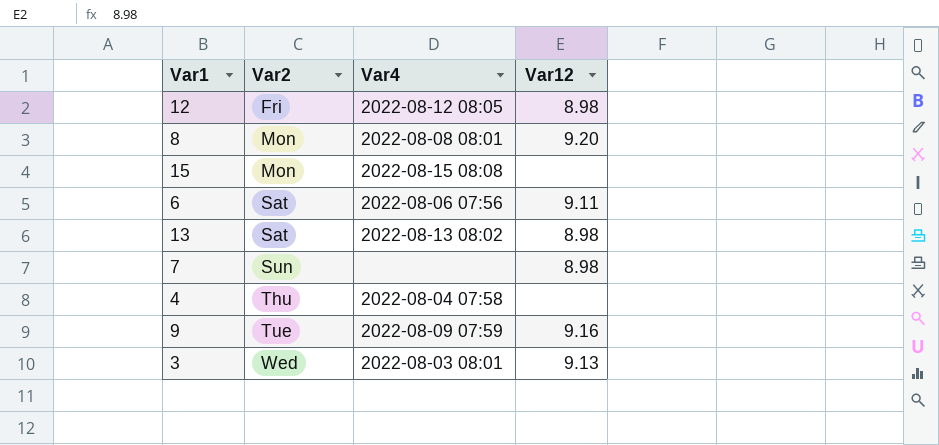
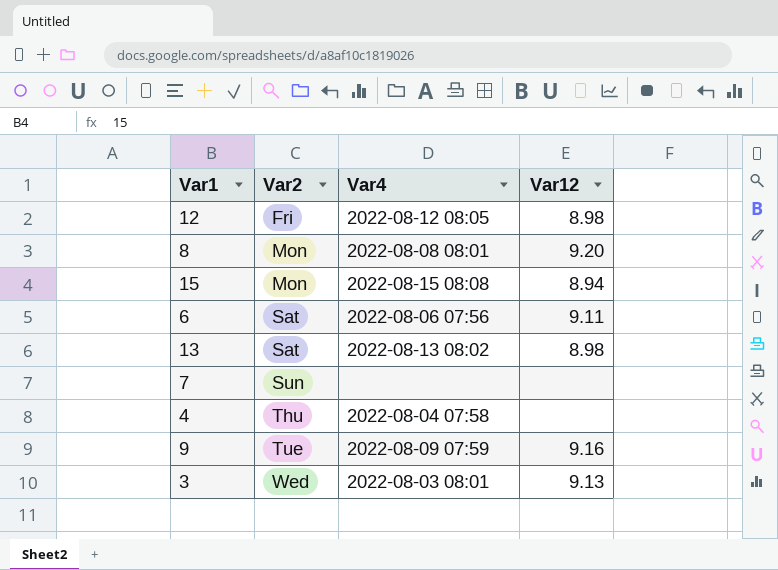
15 | Var12: none -> 8.94
7 | Var12: 8.98 -> none

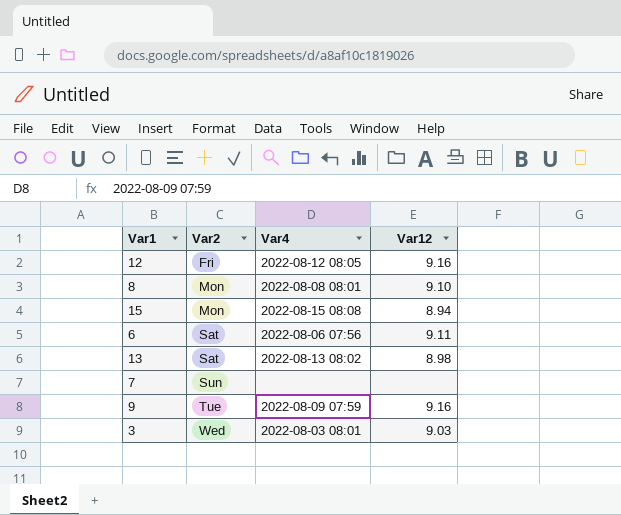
row 4: Thu | 2022-08-04 07:58 | none -> none
12 | Var12: 8.98 -> 9.16
8 | Var12: 9.20 -> 9.10
3 | Var12: 9.13 -> 9.03

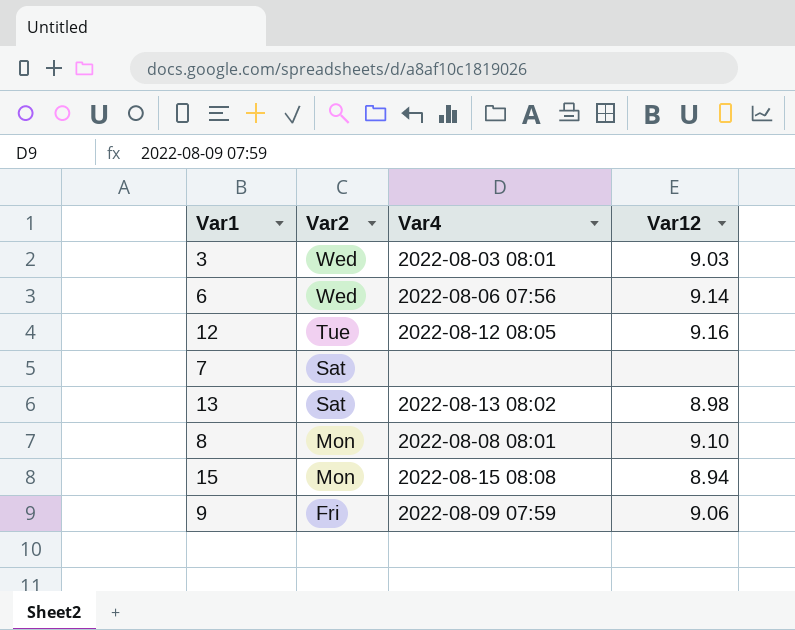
row order: Var2 ascending -> Var2 descending
6 | Var2: Sat -> Wed
6 | Var12: 9.11 -> 9.14
12 | Var2: Fri -> Tue
7 | Var2: Sun -> Sat
9 | Var2: Tue -> Fri
9 | Var12: 9.16 -> 9.06

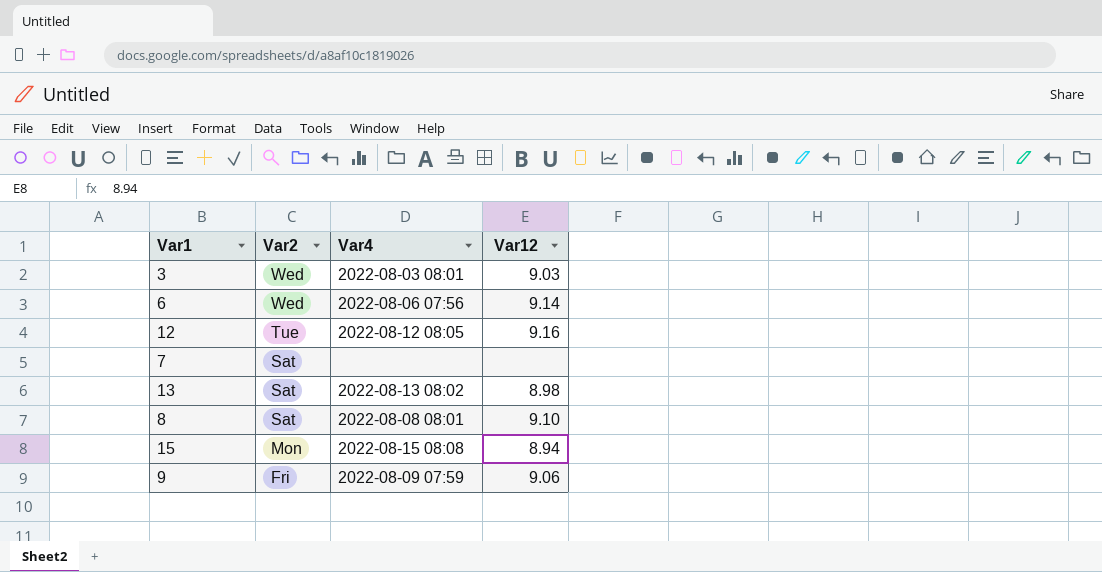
8 | Var2: Mon -> Sat

